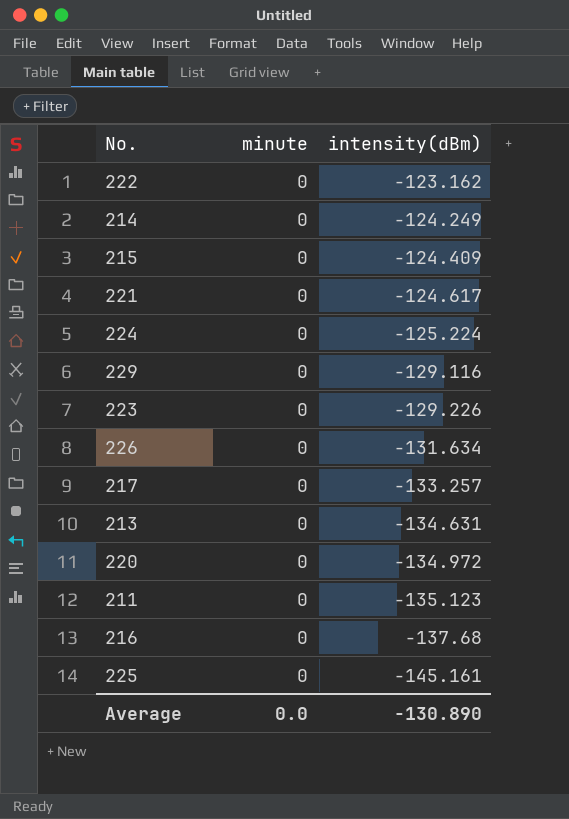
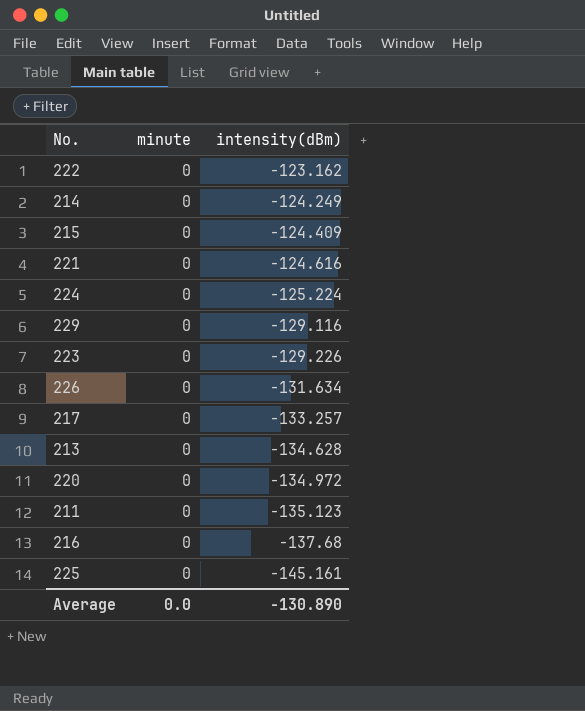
221 | intensity(dBm): -124.617 -> -124.616
213 | intensity(dBm): -134.631 -> -134.628

